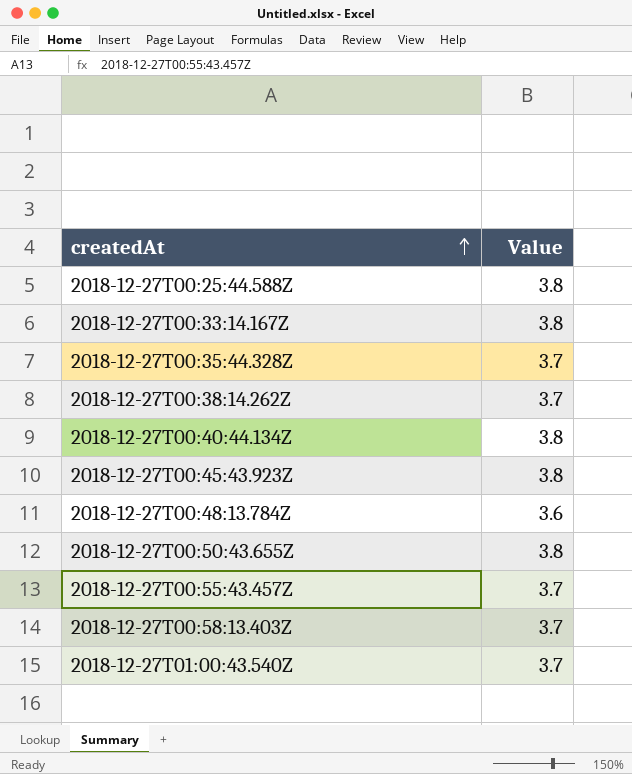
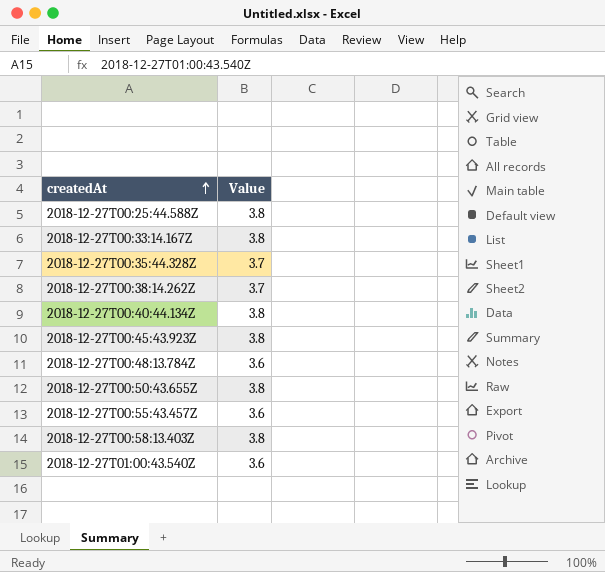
2018-12-27T00:55:43.457Z | Value: 3.7 -> 3.6
2018-12-27T00:58:13.403Z | Value: 3.7 -> 3.8
2018-12-27T01:00:43.540Z | Value: 3.7 -> 3.6

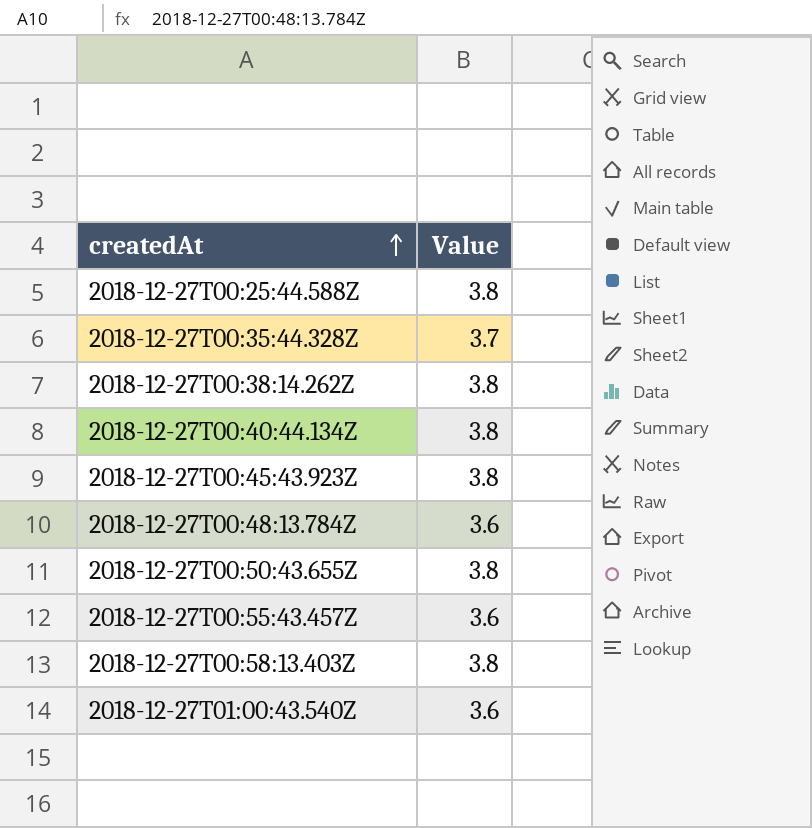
row 2018-12-27T00:33:14.167Z: 3.8 -> none
2018-12-27T00:38:14.262Z | Value: 3.7 -> 3.8

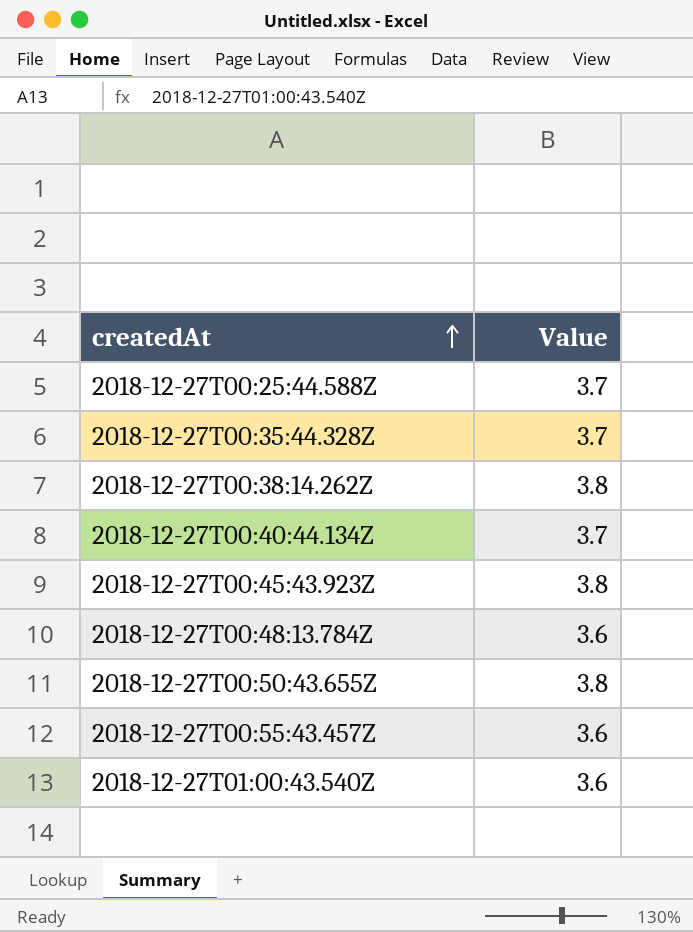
row 2018-12-27T00:58:13.403Z: 3.8 -> none
2018-12-27T00:25:44.588Z | Value: 3.8 -> 3.7
2018-12-27T00:40:44.134Z | Value: 3.8 -> 3.7

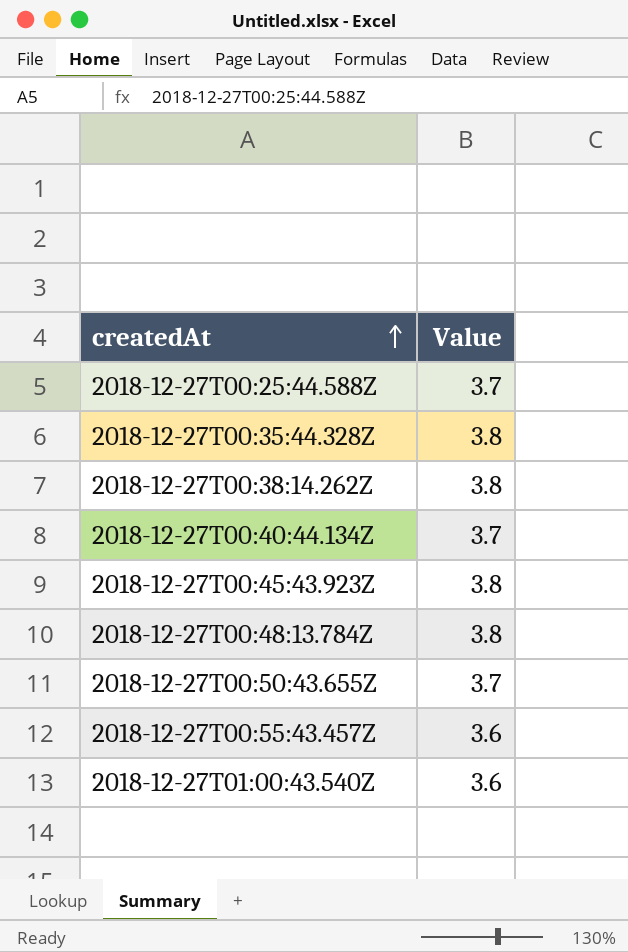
2018-12-27T00:35:44.328Z | Value: 3.7 -> 3.8
2018-12-27T00:48:13.784Z | Value: 3.6 -> 3.8
2018-12-27T00:50:43.655Z | Value: 3.8 -> 3.7

